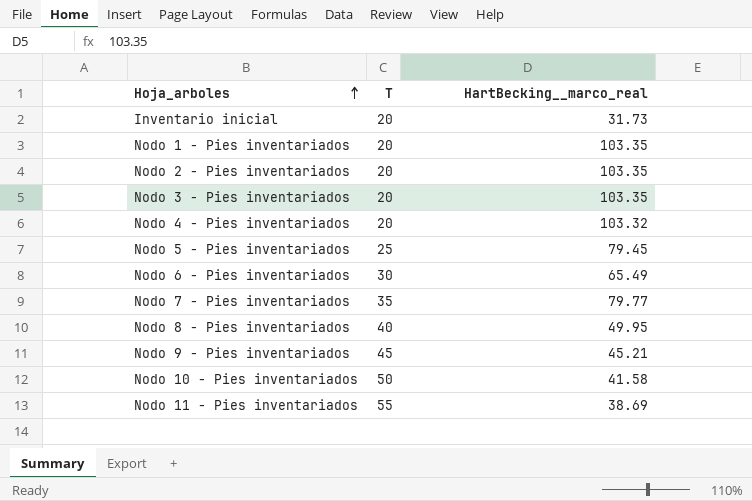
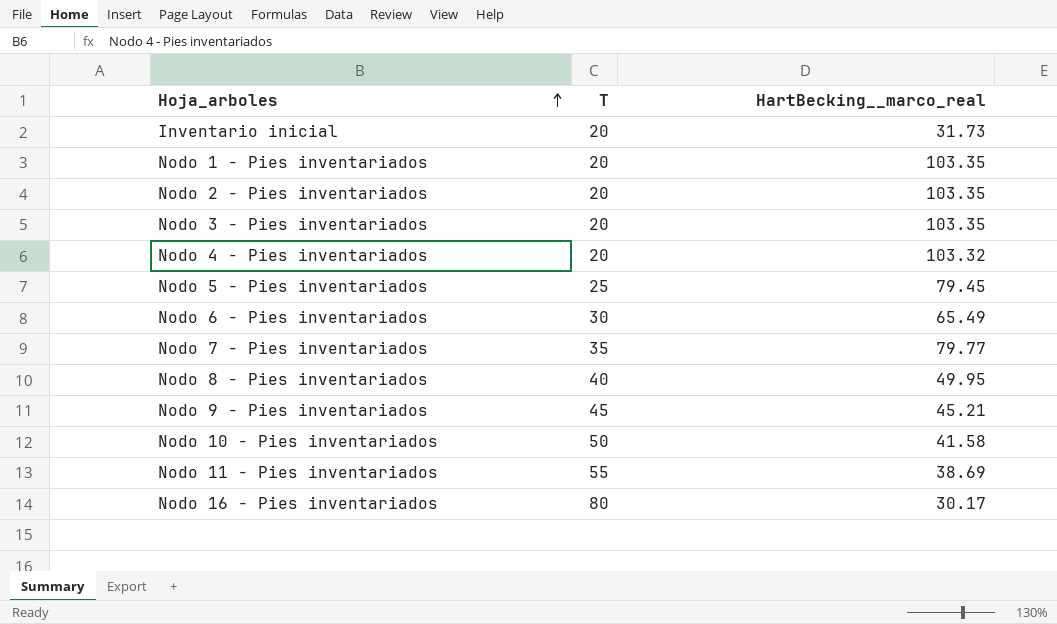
row Nodo 16 - Pies inventariados: none -> 80 | 30.17

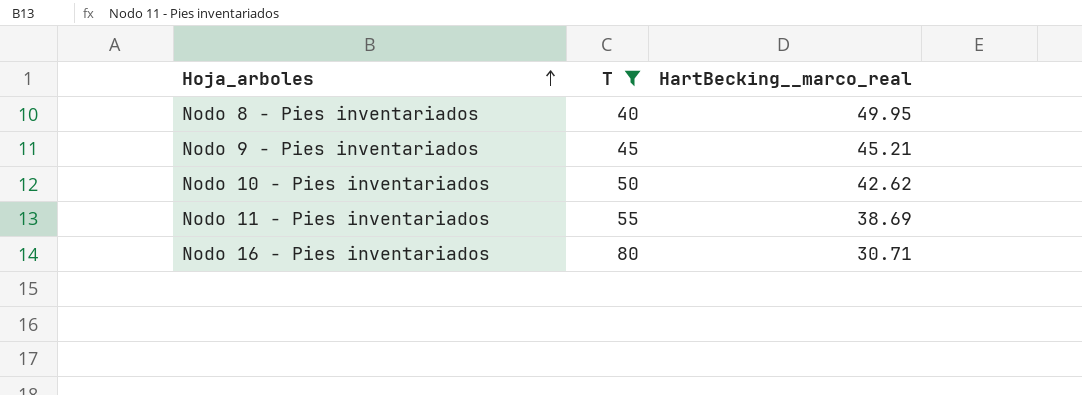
filter: none -> T >= 40
Nodo 10 - Pies inventariados | HartBecking__marco_real: 41.58 -> 42.62
Nodo 16 - Pies inventariados | HartBecking__marco_real: 30.17 -> 30.71

